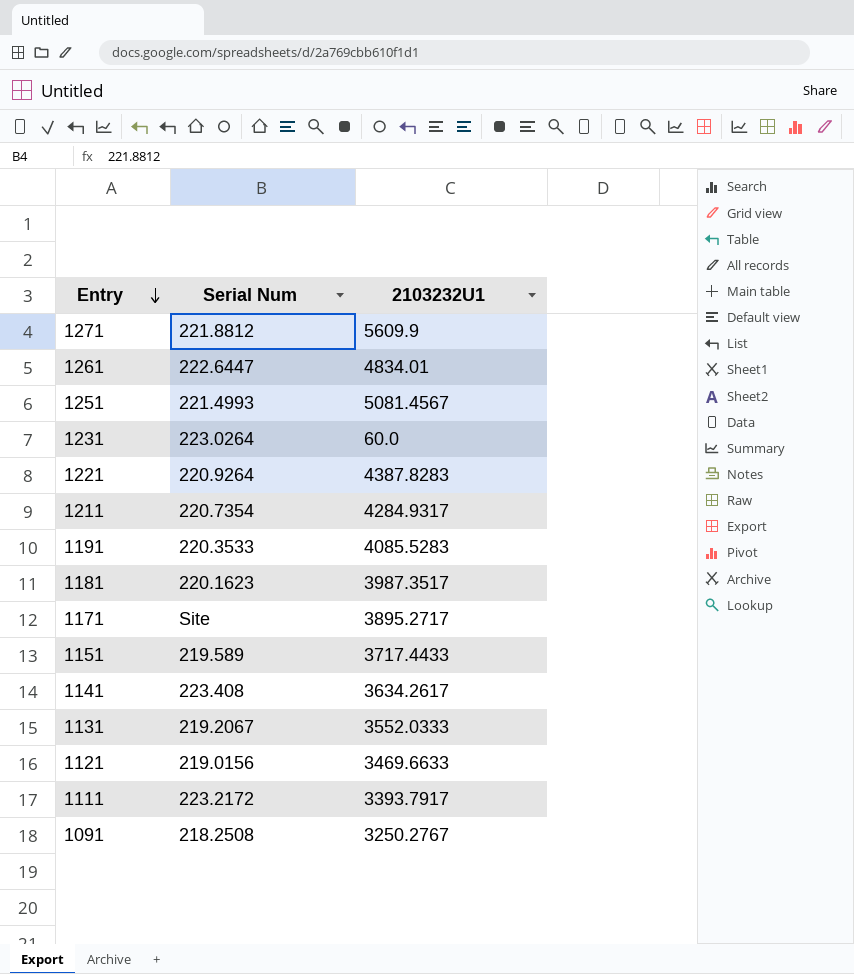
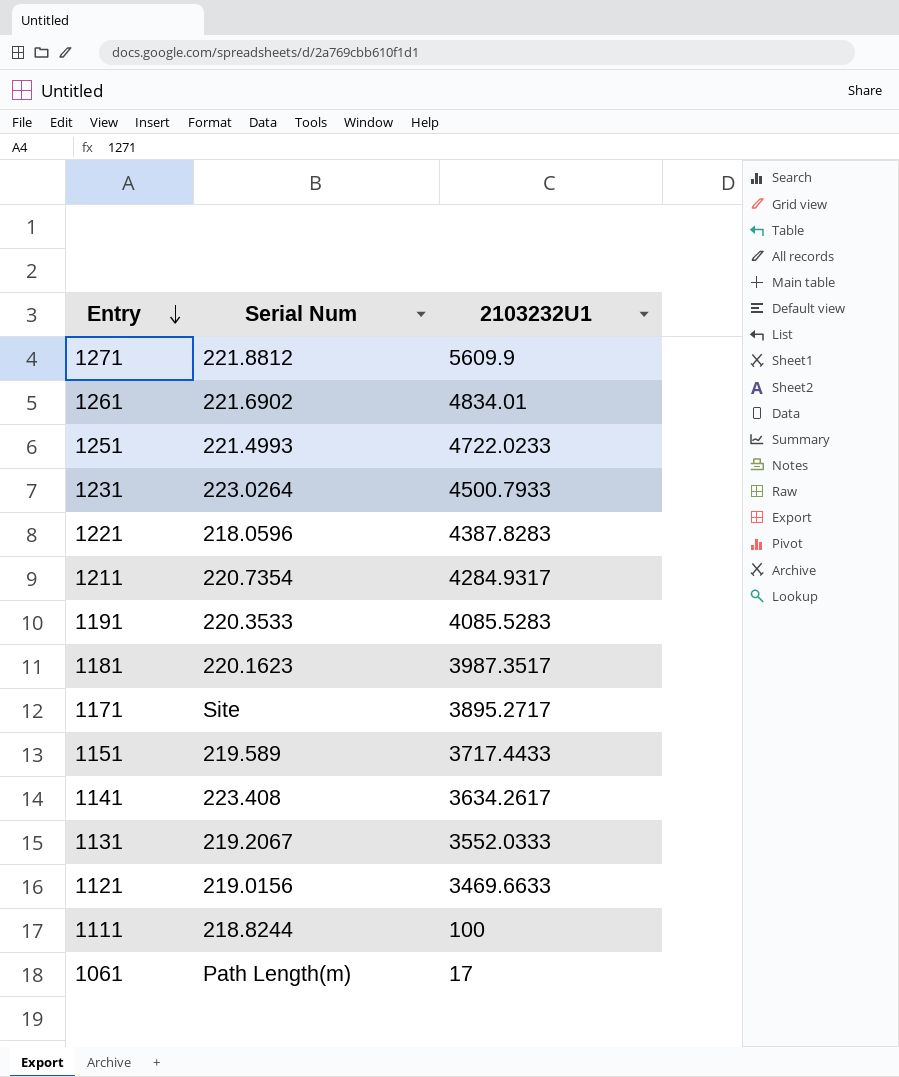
row 1091: 218.2508 | 3250.2767 -> none
1261 | Serial Num: 222.6447 -> 221.6902
1251 | 2103232U1: 5081.4567 -> 4722.0233
1231 | 2103232U1: 60.0 -> 4500.7933
1221 | Serial Num: 220.9264 -> 218.0596
1111 | Serial Num: 223.2172 -> 218.8244
1111 | 2103232U1: 3393.7917 -> 100
row 1061: none -> Path Length(m) | 17

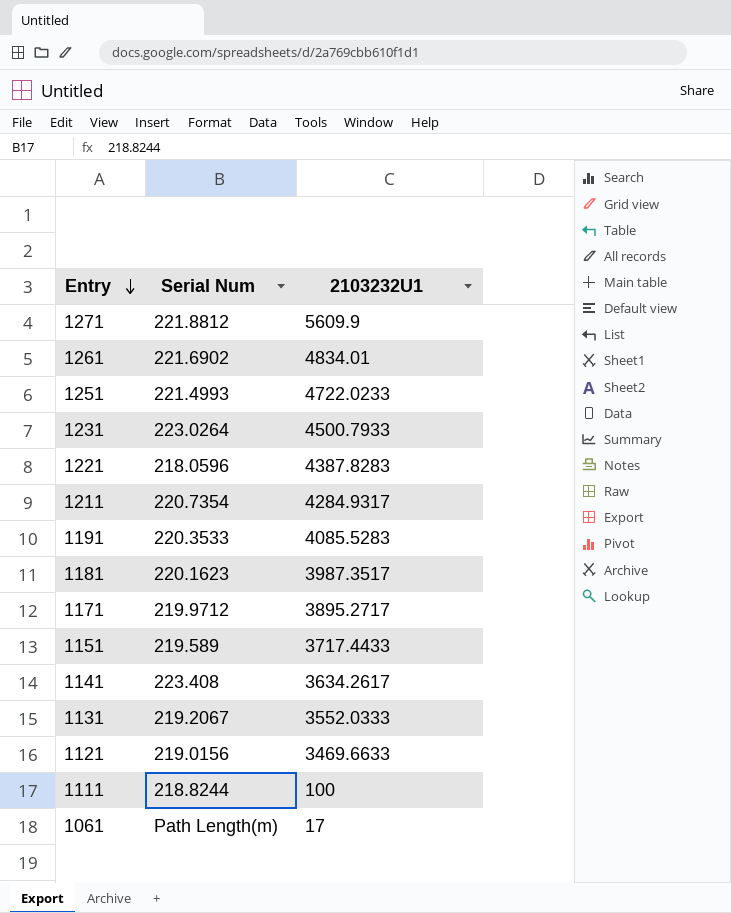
1171 | Serial Num: Site -> 219.9712

